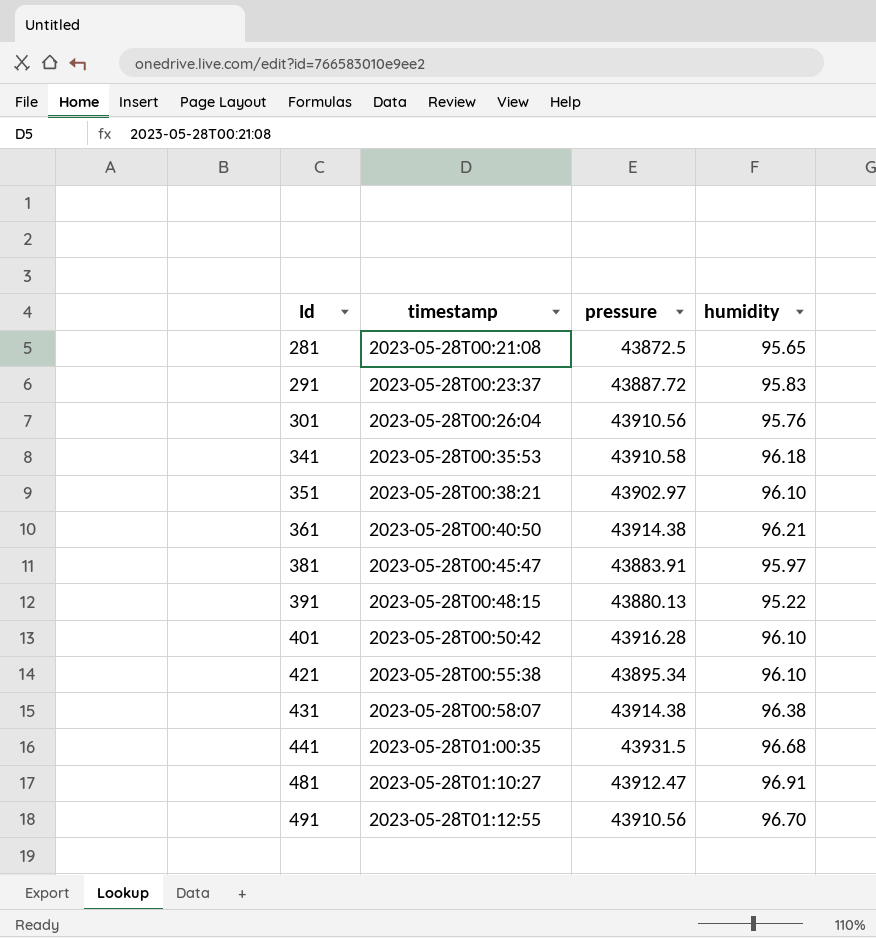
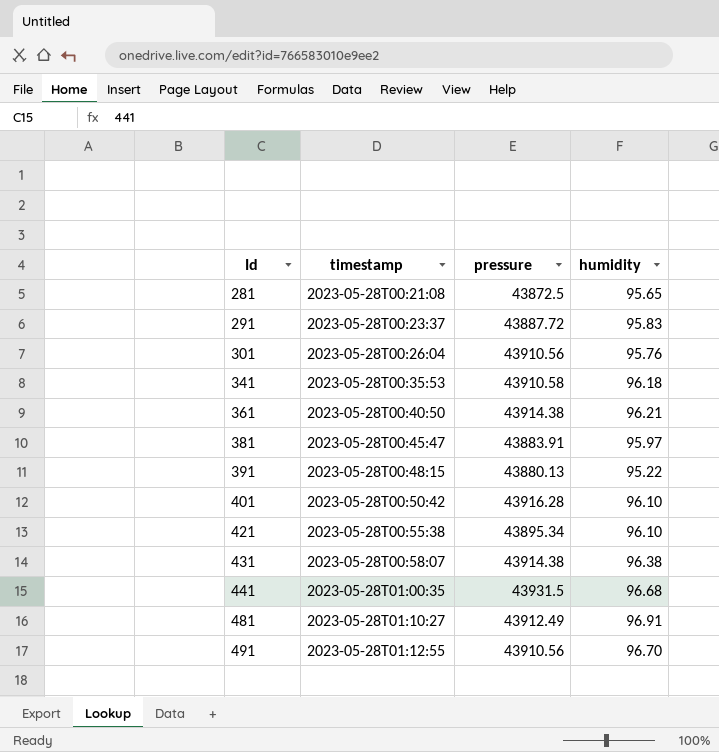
row 351: 2023-05-28T00:38:21 | 43902.97 | 96.10 -> none
481 | pressure: 43912.47 -> 43912.49

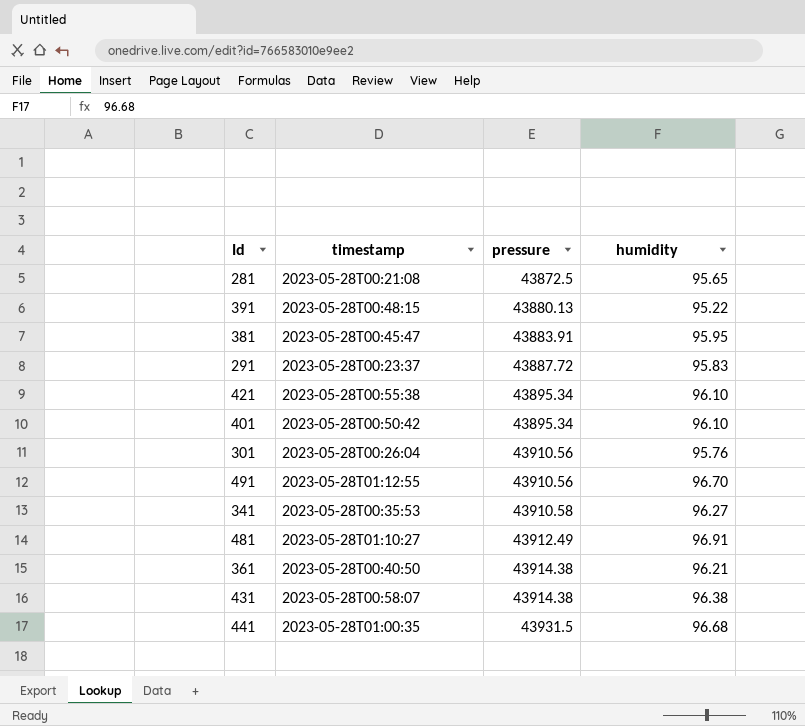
row order: Id ascending -> pressure ascending
381 | humidity: 95.97 -> 95.95
401 | pressure: 43916.28 -> 43895.34
341 | humidity: 96.18 -> 96.27

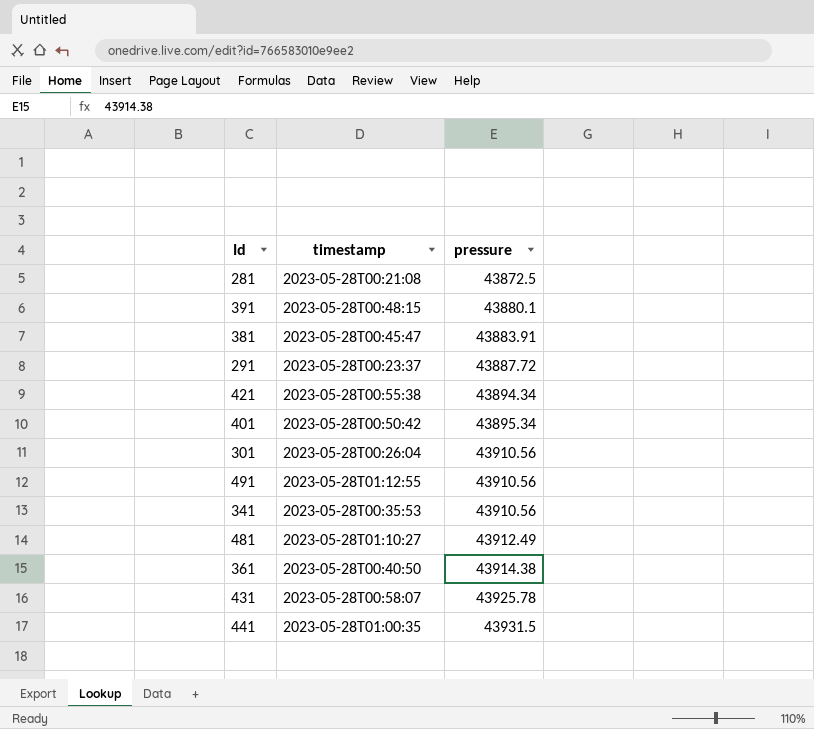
column humidity | position: 4 -> none
391 | pressure: 43880.13 -> 43880.1
421 | pressure: 43895.34 -> 43894.34
341 | pressure: 43910.58 -> 43910.56
431 | pressure: 43914.38 -> 43925.78

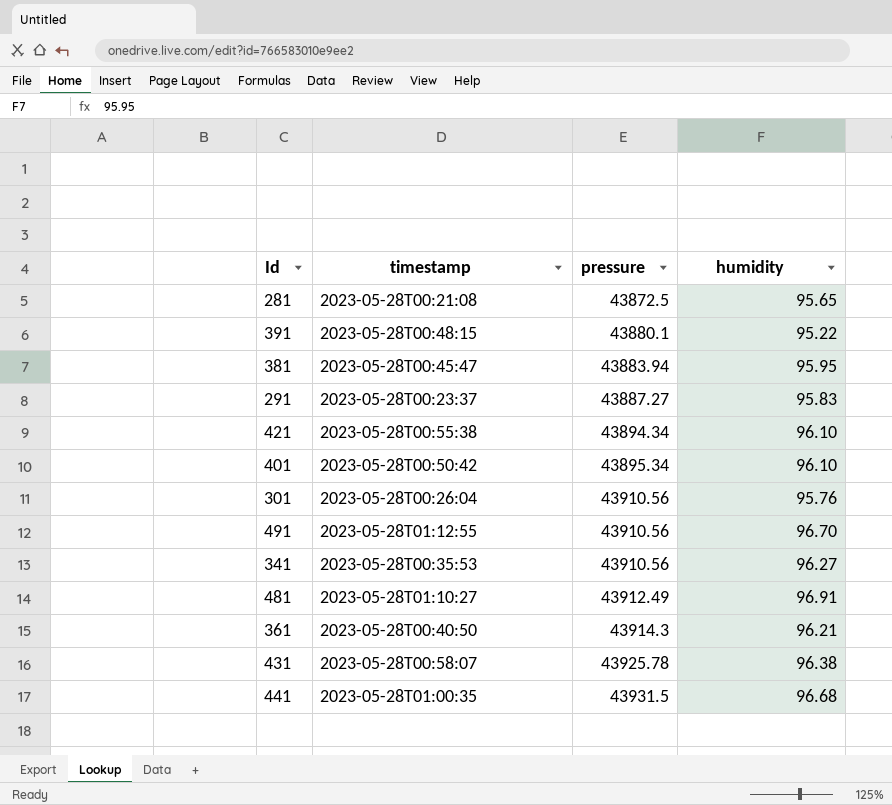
column humidity | position: none -> 4
381 | pressure: 43883.91 -> 43883.94
291 | pressure: 43887.72 -> 43887.27
361 | pressure: 43914.38 -> 43914.3

